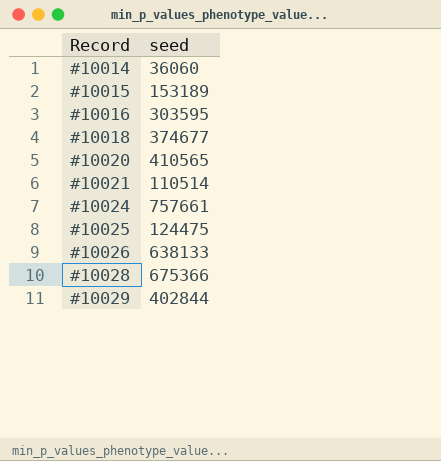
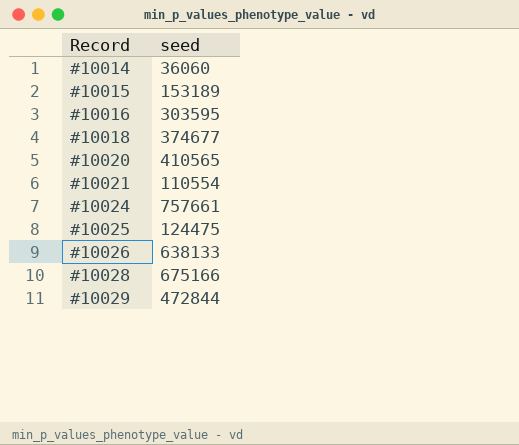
#10021 | seed: 110514 -> 110554
#10028 | seed: 675366 -> 675166
#10029 | seed: 402844 -> 472844

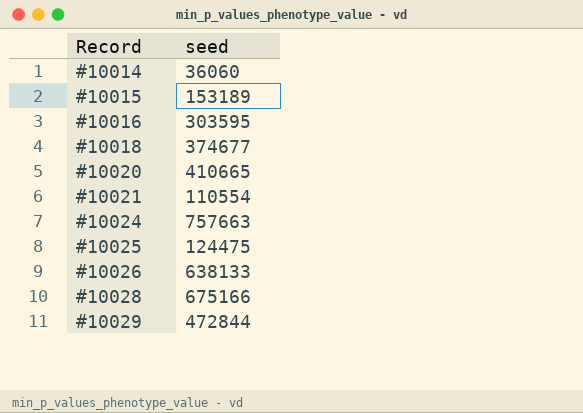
#10020 | seed: 410565 -> 410665
#10024 | seed: 757661 -> 757663

